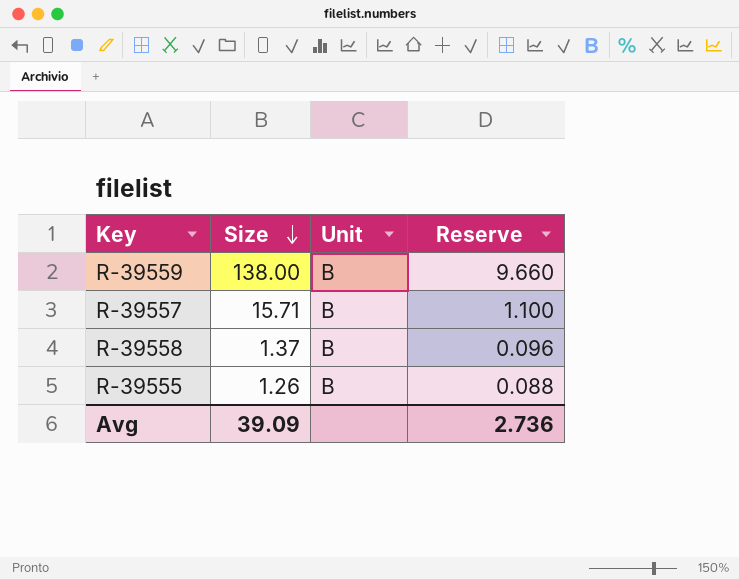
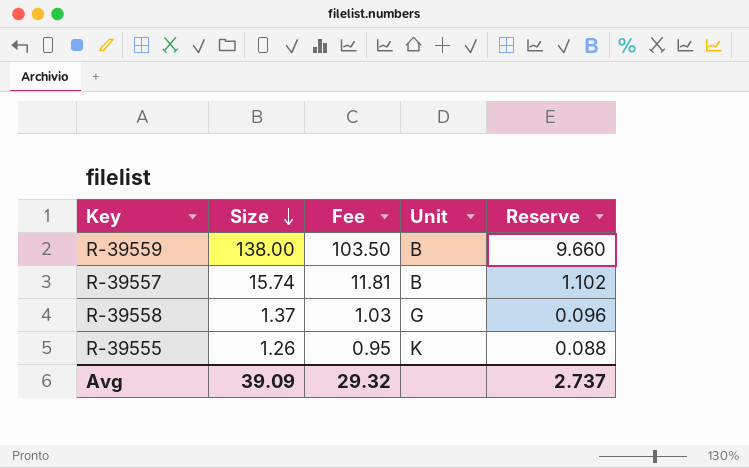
column Fee | formula: none -> [Size] * 0.75
R-39557 | Size: 15.71 -> 15.74
R-39557 | Reserve: 1.100 -> 1.102
R-39558 | Unit: B -> G
R-39555 | Unit: B -> K
Avg | Reserve: 2.736 -> 2.737

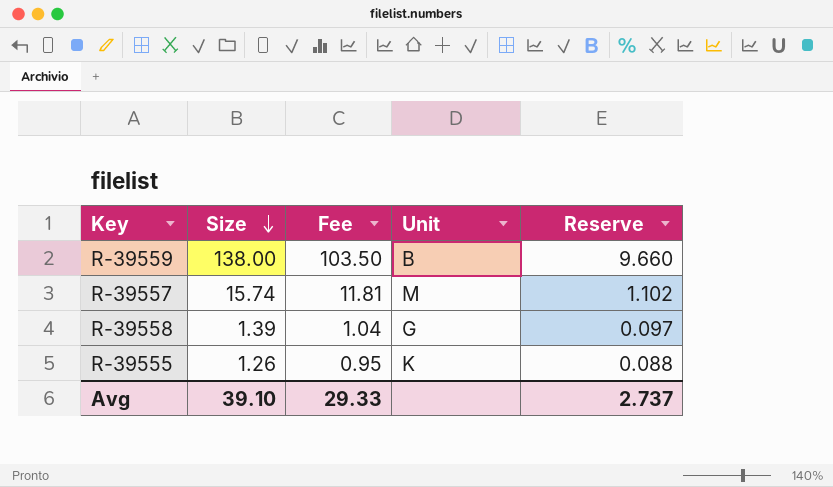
R-39557 | Unit: B -> M
R-39558 | Size: 1.37 -> 1.39
R-39558 | Fee: 1.03 -> 1.04
R-39558 | Reserve: 0.096 -> 0.097
Avg | Size: 39.09 -> 39.10
Avg | Fee: 29.32 -> 29.33

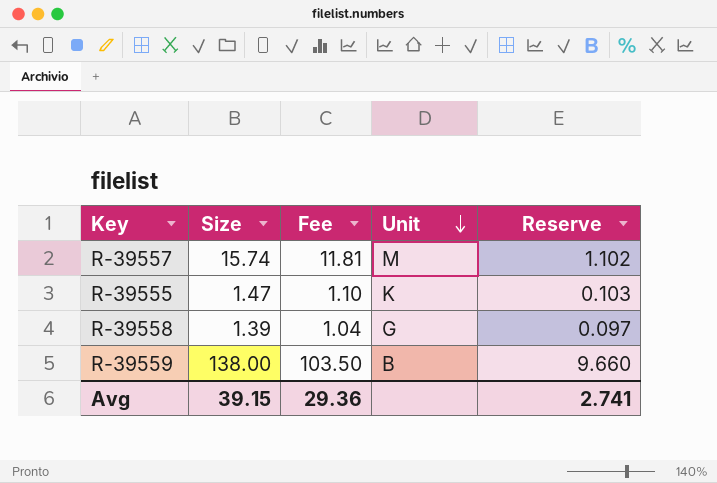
row order: Size descending -> Unit descending
R-39555 | Size: 1.26 -> 1.47
R-39555 | Fee: 0.95 -> 1.10
R-39555 | Reserve: 0.088 -> 0.103
Avg | Size: 39.10 -> 39.15
Avg | Fee: 29.33 -> 29.36
Avg | Reserve: 2.737 -> 2.741

